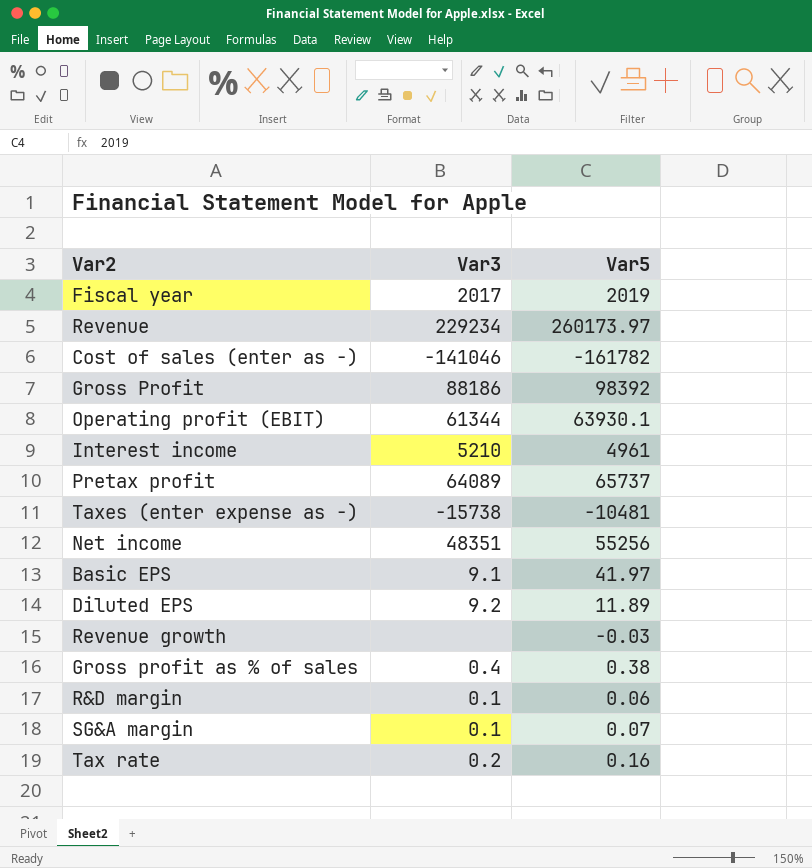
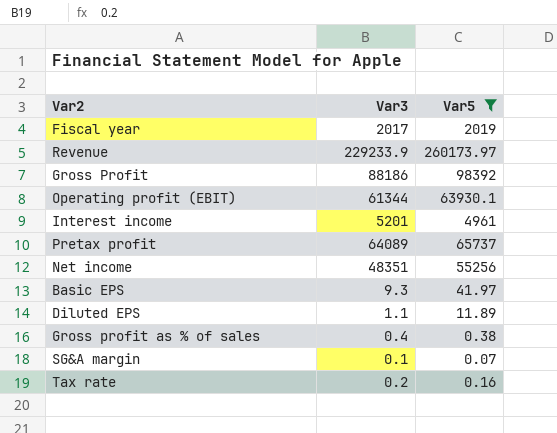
filter: none -> Var5 >= 0.07
Revenue | Var3: 229234 -> 229233.9
Interest income | Var3: 5210 -> 5201
Basic EPS | Var3: 9.1 -> 9.3
Diluted EPS | Var3: 9.2 -> 1.1

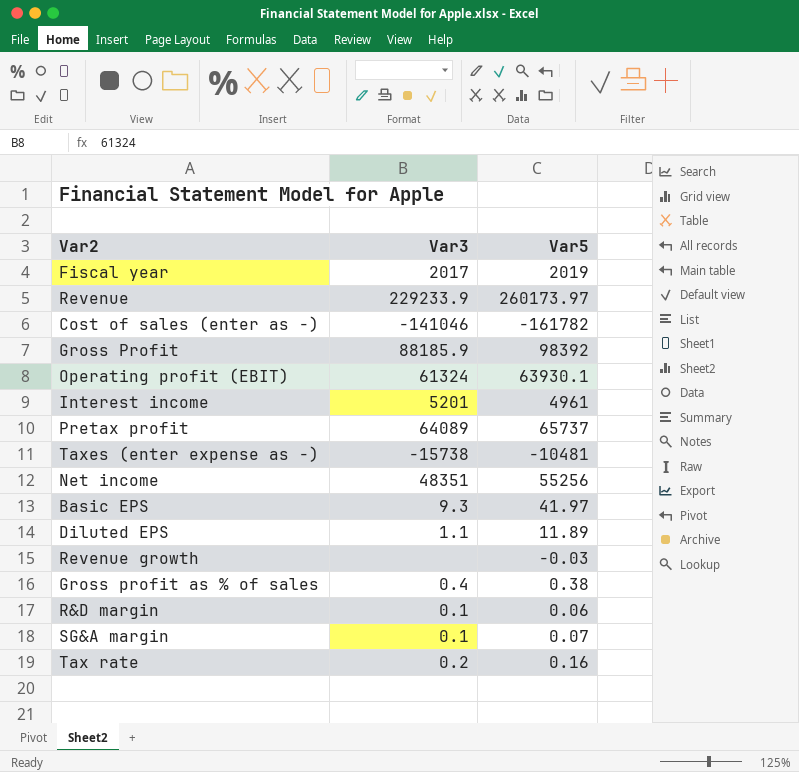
filter: Var5 >= 0.07 -> none
Gross Profit | Var3: 88186 -> 88185.9
Operating profit (EBIT) | Var3: 61344 -> 61324

